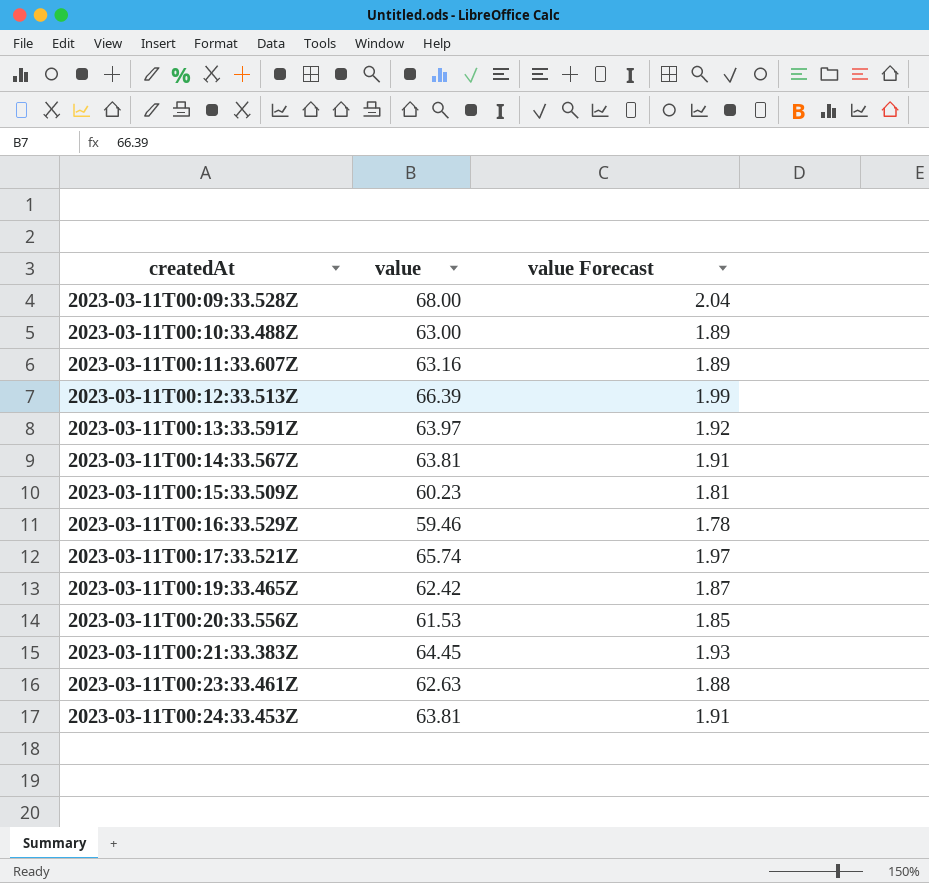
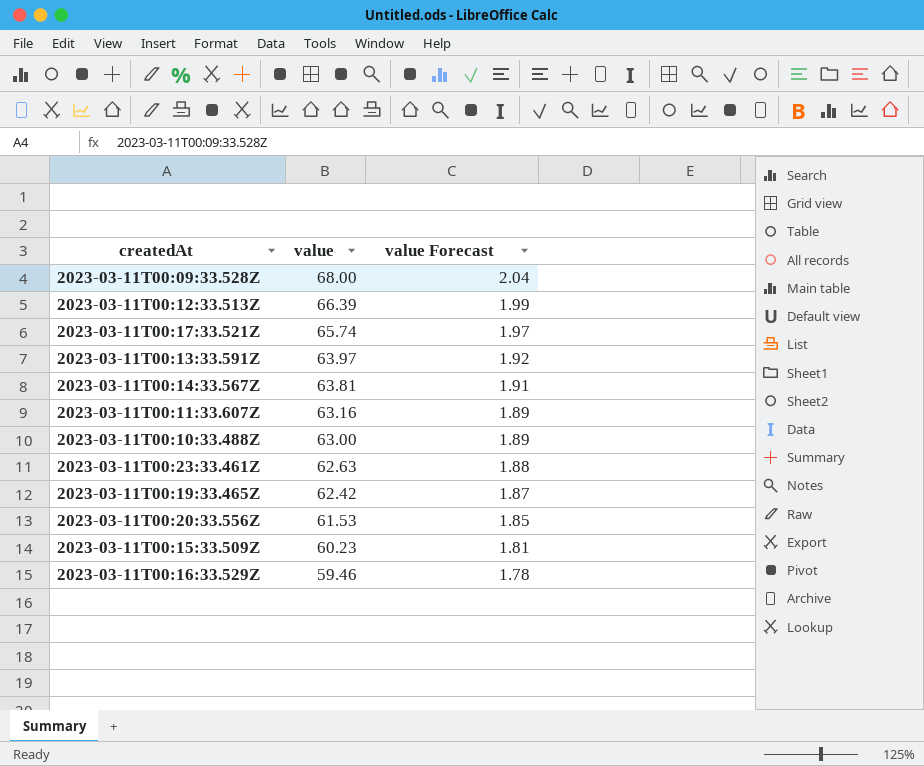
row order: createdAt ascending -> value descending
row 2023-03-11T00:21:33.383Z: 64.45 | 1.93 -> none
row 2023-03-11T00:24:33.453Z: 63.81 | 1.91 -> none

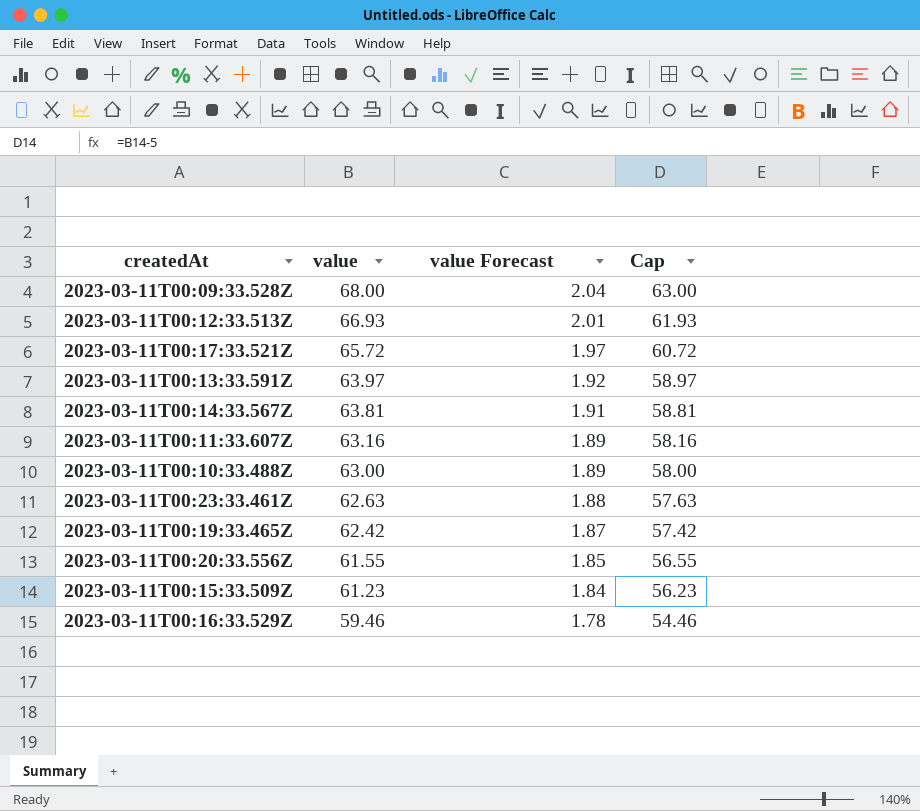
column Cap | formula: none -> [value] - 5
2023-03-11T00:12:33.513Z | value: 66.39 -> 66.93
2023-03-11T00:12:33.513Z | value Forecast: 1.99 -> 2.01
2023-03-11T00:17:33.521Z | value: 65.74 -> 65.72
2023-03-11T00:20:33.556Z | value: 61.53 -> 61.55
2023-03-11T00:15:33.509Z | value: 60.23 -> 61.23
2023-03-11T00:15:33.509Z | value Forecast: 1.81 -> 1.84

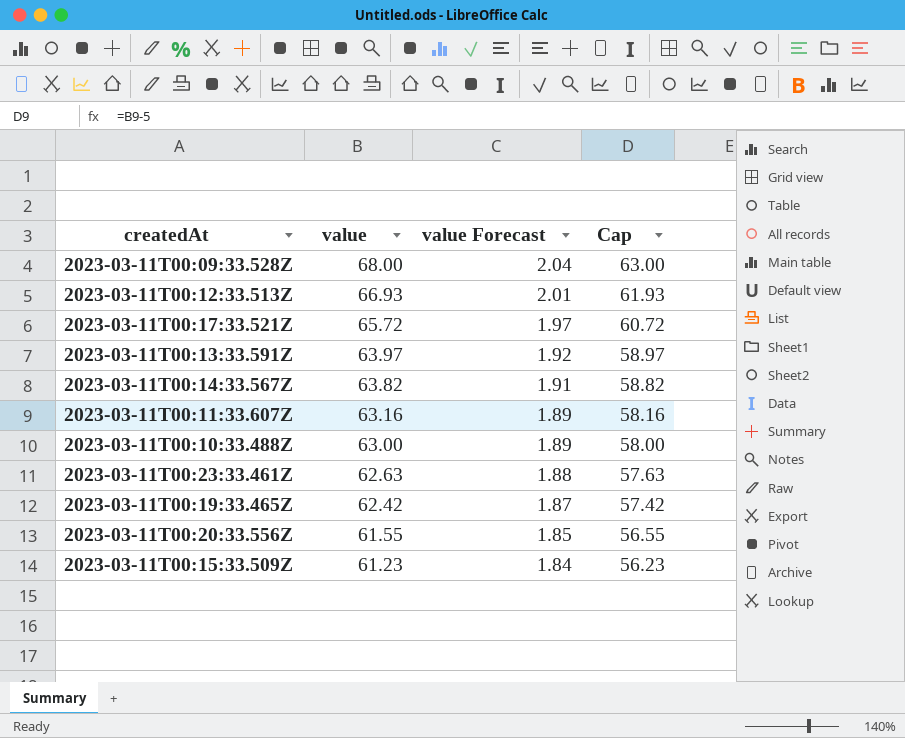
row 2023-03-11T00:16:33.529Z: 59.46 | 1.78 | 54.46 -> none
2023-03-11T00:14:33.567Z | value: 63.81 -> 63.82
2023-03-11T00:14:33.567Z | Cap: 58.81 -> 58.82

